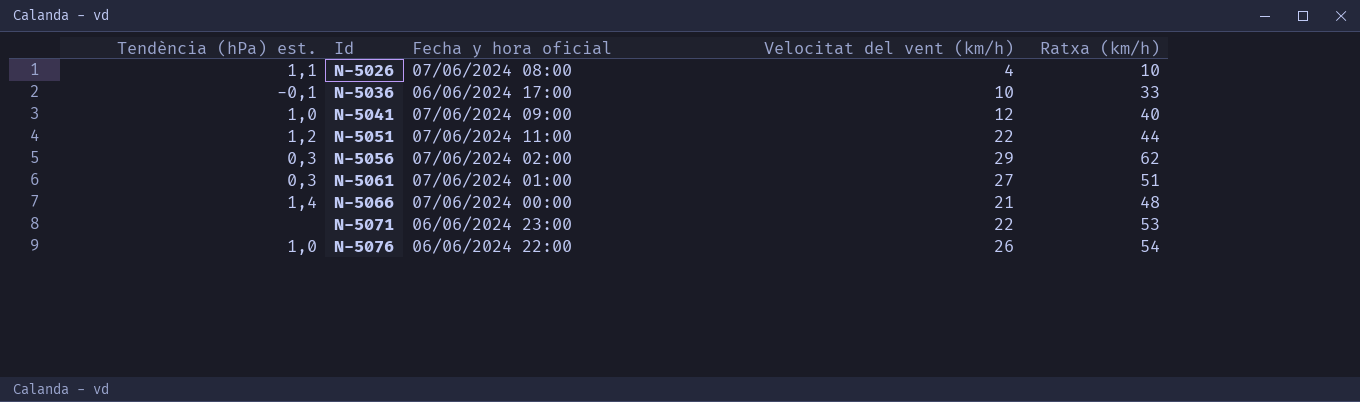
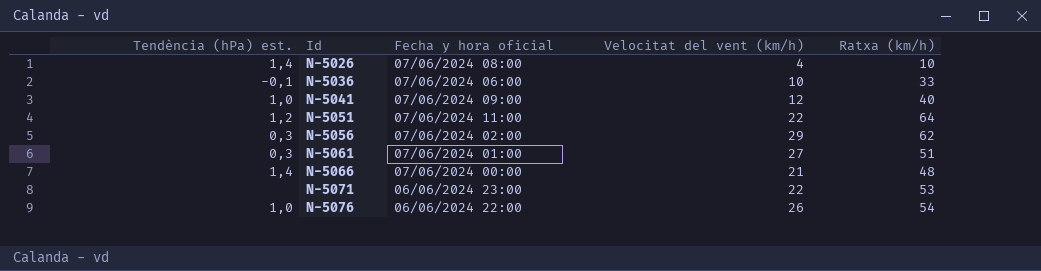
N-5026 | Tendència (hPa) est.: 1,1 -> 1,4
N-5036 | Fecha y hora oficial: 06/06/2024 17:00 -> 07/06/2024 06:00
N-5051 | Ratxa (km/h): 44 -> 64

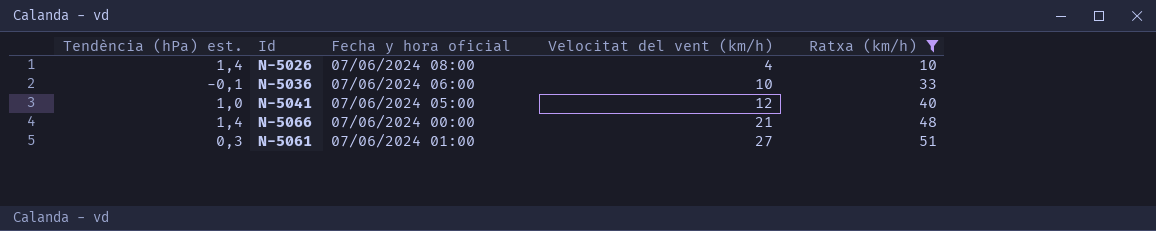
filter: none -> Ratxa (km/h) <= 51
row order: Id ascending -> Velocitat del vent (km/h) ascending
N-5041 | Fecha y hora oficial: 07/06/2024 09:00 -> 07/06/2024 05:00

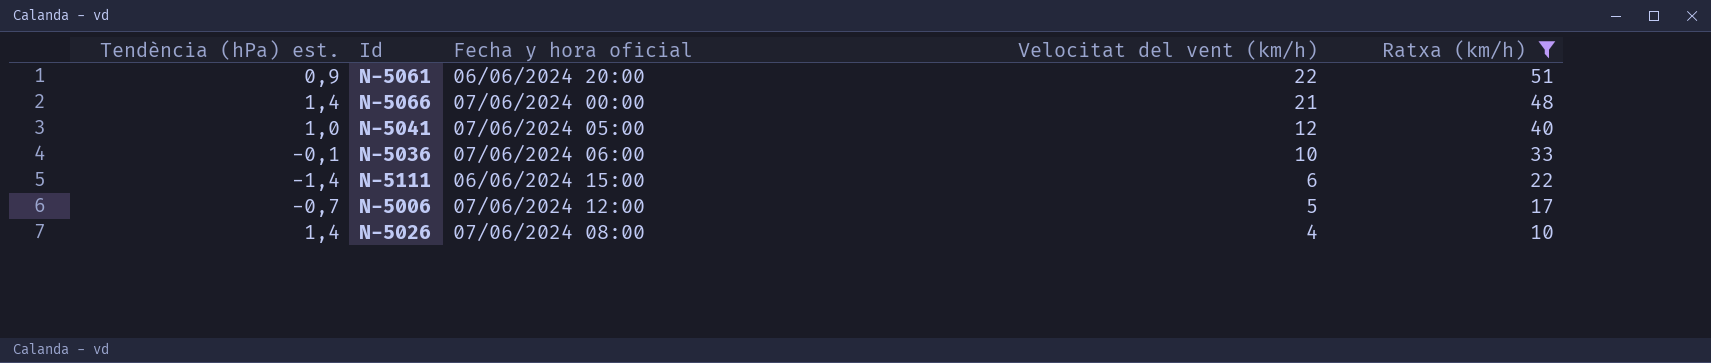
row order: Velocitat del vent (km/h) ascending -> Velocitat del vent (km/h) descending
N-5061 | Tendència (hPa) est.: 0,3 -> 0,9
N-5061 | Fecha y hora oficial: 07/06/2024 01:00 -> 06/06/2024 20:00
N-5061 | Velocitat del vent (km/h): 27 -> 22
row N-5111: none -> -1,4 | 06/06/2024 15:00 | 6 | 22
row N-5006: none -> -0,7 | 07/06/2024 12:00 | 5 | 17

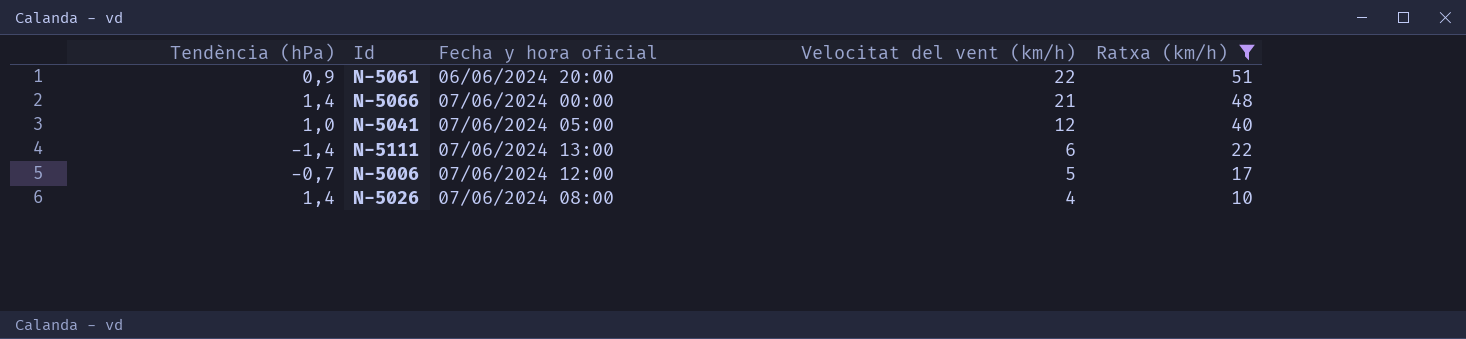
column name: Tendència (hPa) est. -> Tendència (hPa)
row N-5036: -0,1 | 07/06/2024 06:00 | 10 | 33 -> none
N-5111 | Fecha y hora oficial: 06/06/2024 15:00 -> 07/06/2024 13:00

